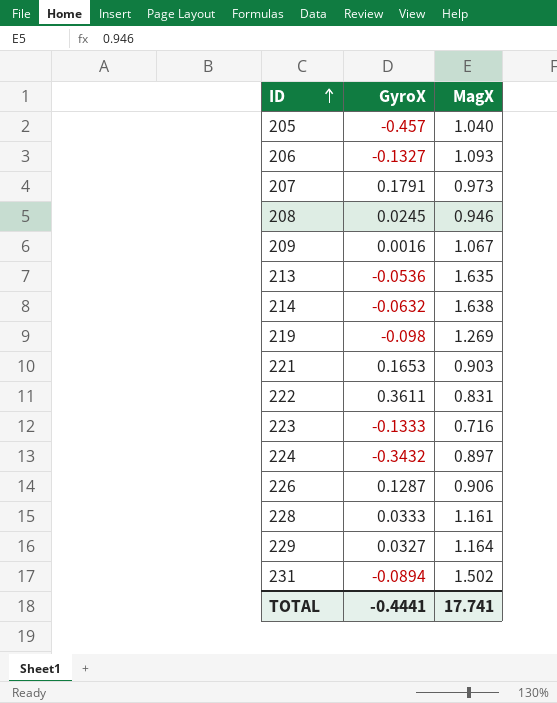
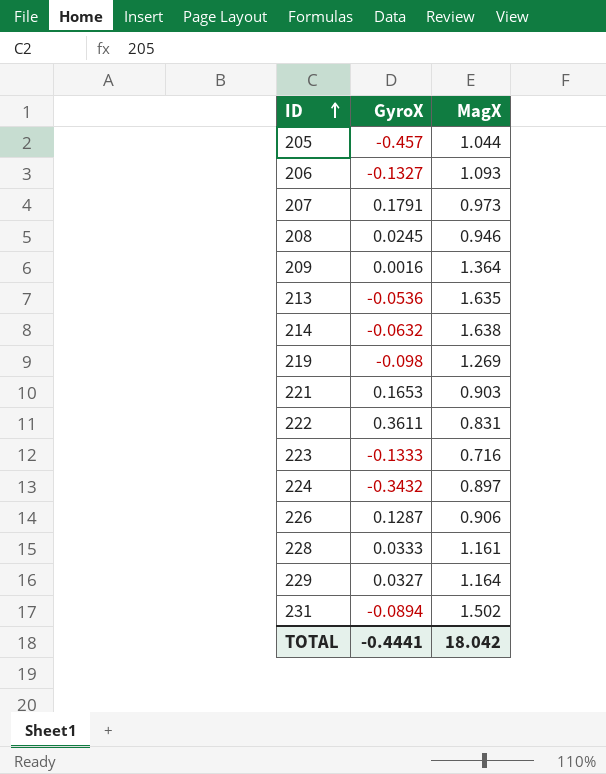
205 | MagX: 1.040 -> 1.044
209 | MagX: 1.067 -> 1.364
TOTAL | MagX: 17.741 -> 18.042

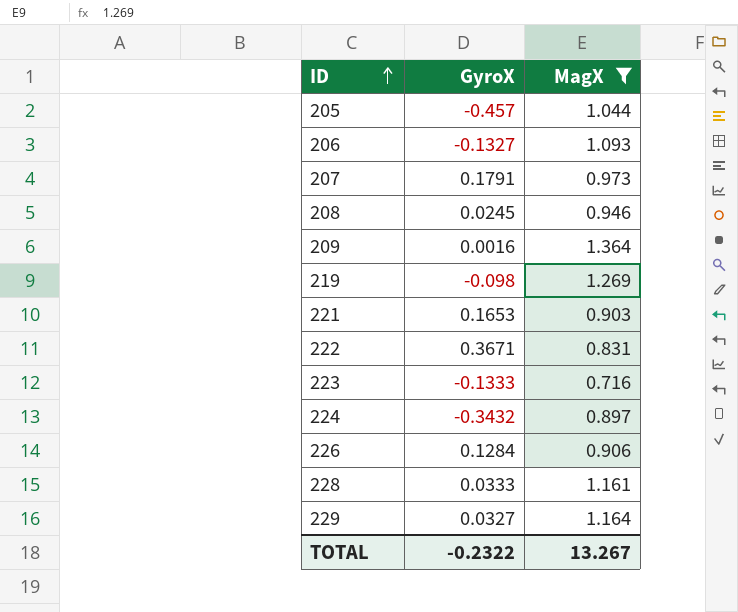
filter: none -> MagX <= 1.364
222 | GyroX: 0.3611 -> 0.3671
226 | GyroX: 0.1287 -> 0.1284
TOTAL | GyroX: -0.4441 -> -0.2322
TOTAL | MagX: 18.042 -> 13.267

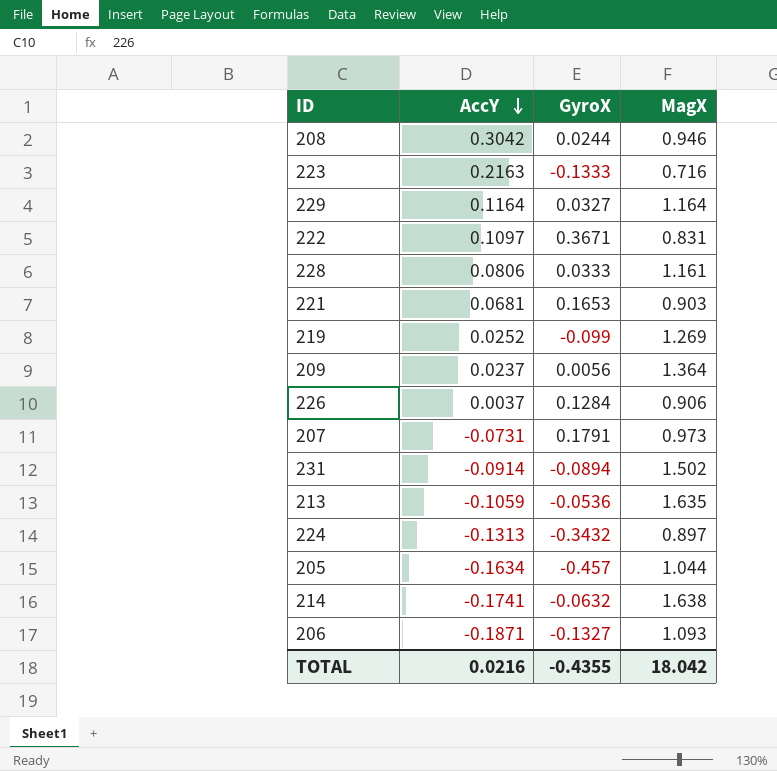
filter: MagX <= 1.364 -> none
row order: ID ascending -> AccY descending
column AccY | position: none -> 2
208 | GyroX: 0.0245 -> 0.0244
219 | GyroX: -0.098 -> -0.099
209 | GyroX: 0.0016 -> 0.0056
TOTAL | GyroX: -0.2322 -> -0.4355
TOTAL | MagX: 13.267 -> 18.042

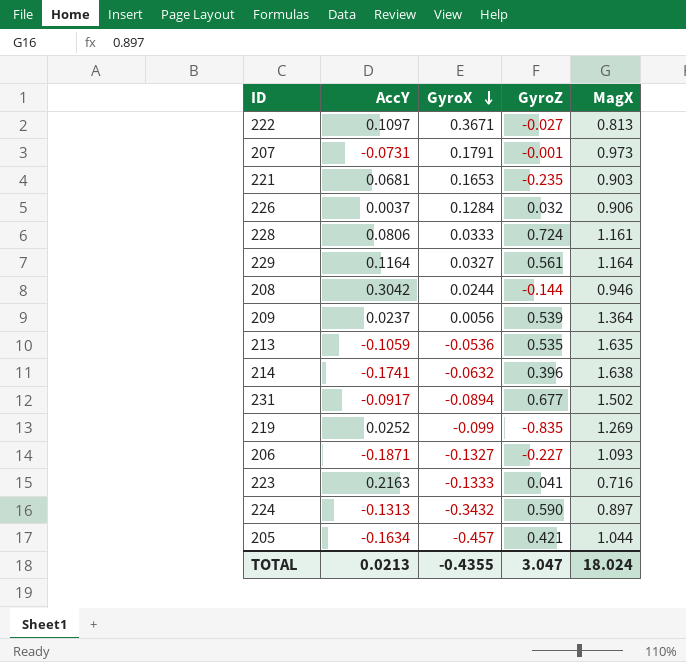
row order: AccY descending -> GyroX descending
column GyroZ | position: none -> 4
222 | MagX: 0.831 -> 0.813
231 | AccY: -0.0914 -> -0.0917
TOTAL | AccY: 0.0216 -> 0.0213
TOTAL | MagX: 18.042 -> 18.024

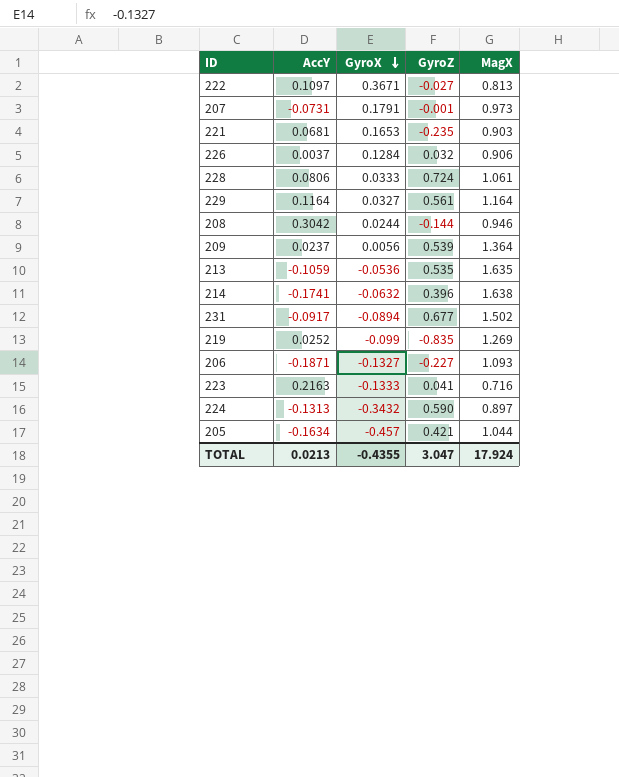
228 | MagX: 1.161 -> 1.061
TOTAL | MagX: 18.024 -> 17.924

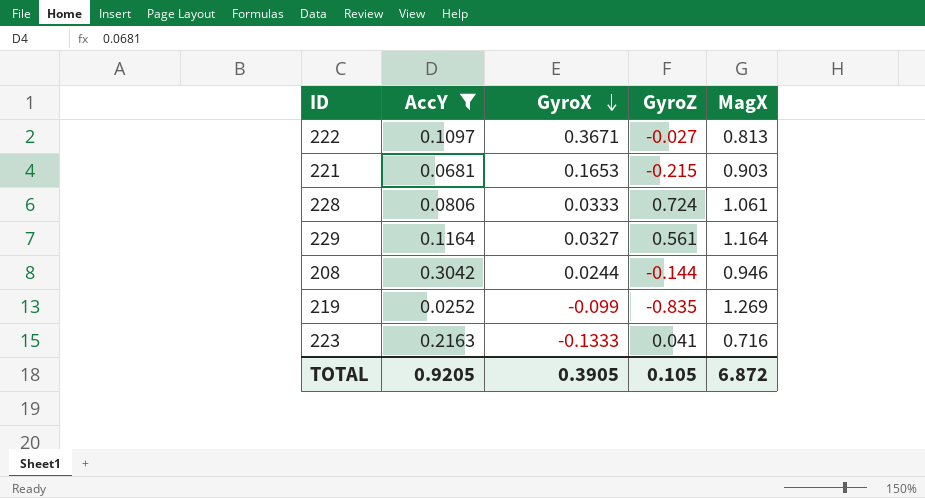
filter: none -> AccY >= 0.0252
221 | GyroZ: -0.235 -> -0.215
TOTAL | AccY: 0.0213 -> 0.9205
TOTAL | GyroX: -0.4355 -> 0.3905
TOTAL | GyroZ: 3.047 -> 0.105
TOTAL | MagX: 17.924 -> 6.872

